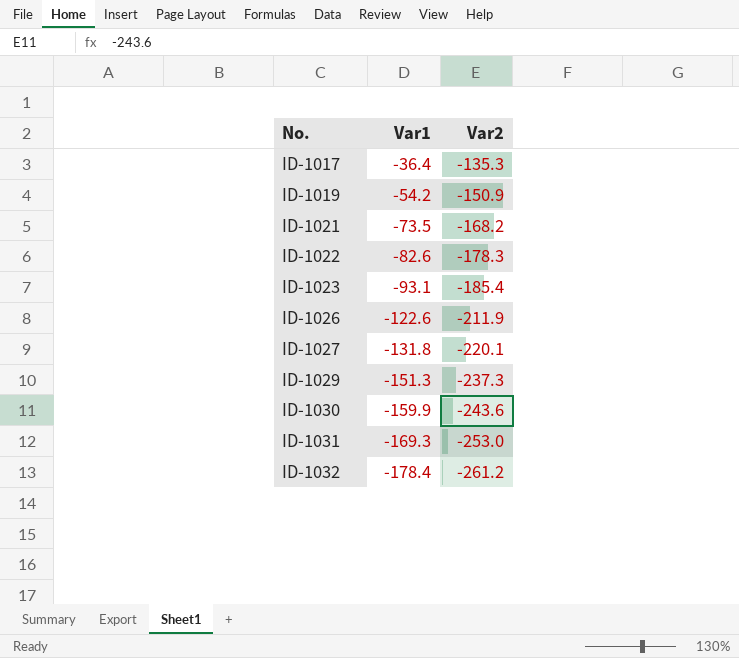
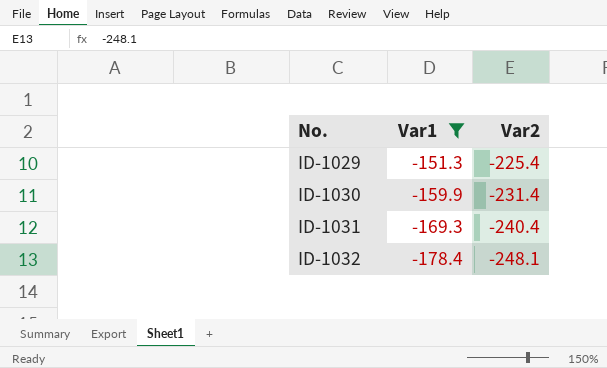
filter: none -> Var1 <= -151.3
ID-1029 | Var2: -237.3 -> -225.4
ID-1030 | Var2: -243.6 -> -231.4
ID-1031 | Var2: -253.0 -> -240.4
ID-1032 | Var2: -261.2 -> -248.1

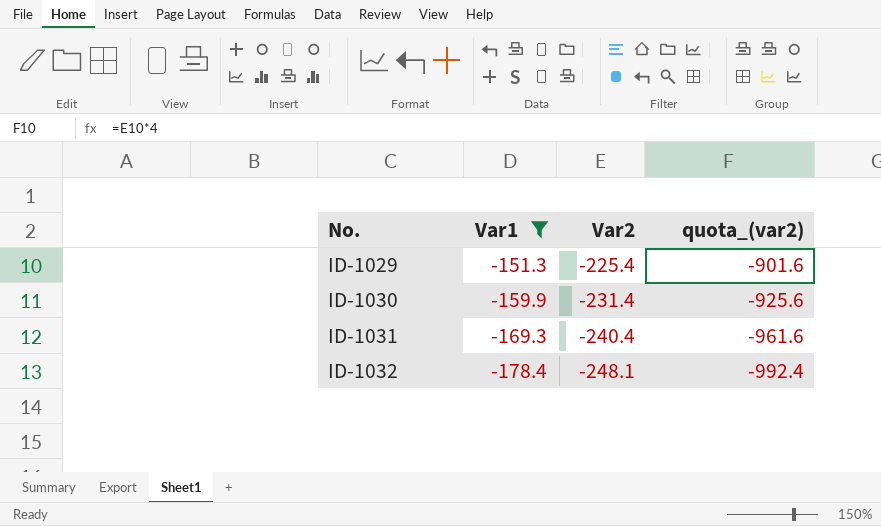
column quota_(var2) | formula: none -> [Var2] * 4

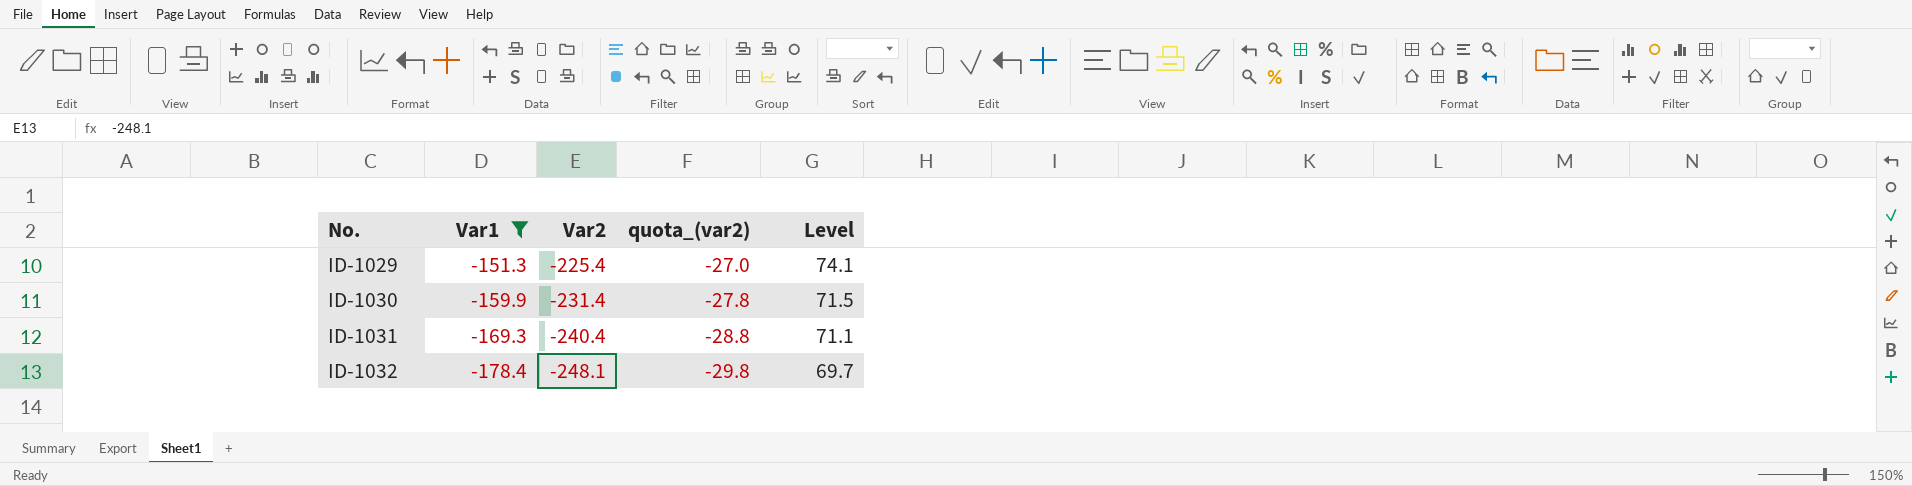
column quota_(var2) | formula: [Var2] * 4 -> [Var2] * 0.12
column Level | formula: none -> [Var1] - [Var2]

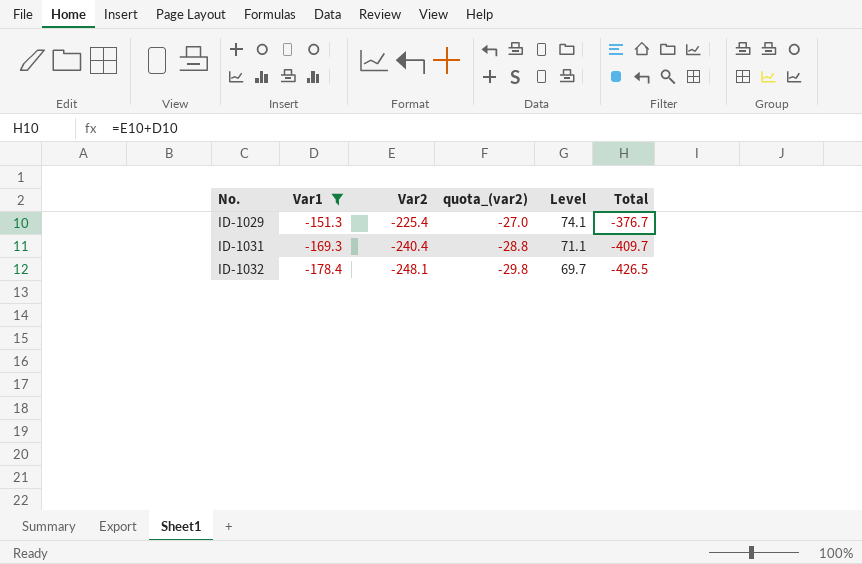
column Total | formula: none -> [Var1] + [Var2]
row ID-1030: -159.9 | -231.4 | -27.8 | 71.5 -> none

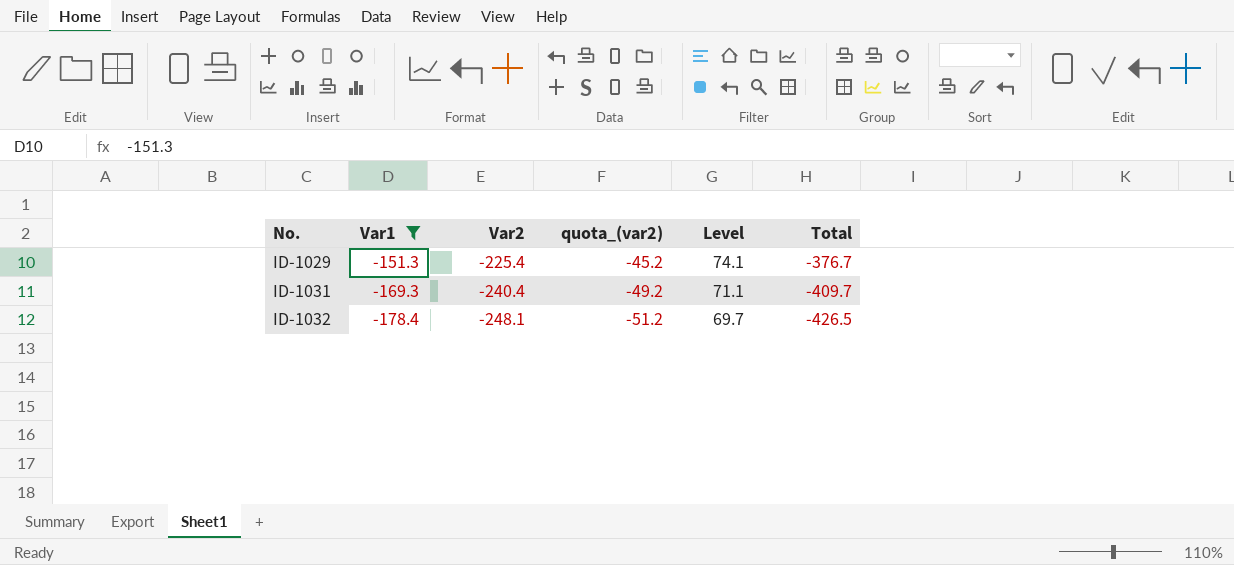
column quota_(var2) | formula: [Var2] * 0.12 -> [Total] * 0.12

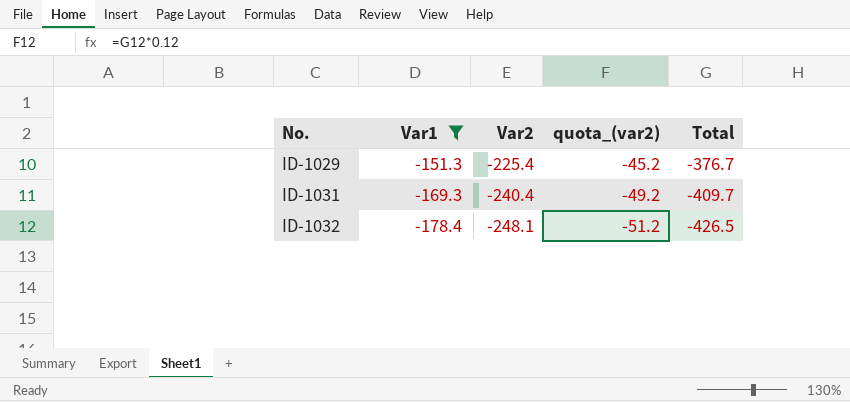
column Level | formula: [Var1] - [Var2] -> none

